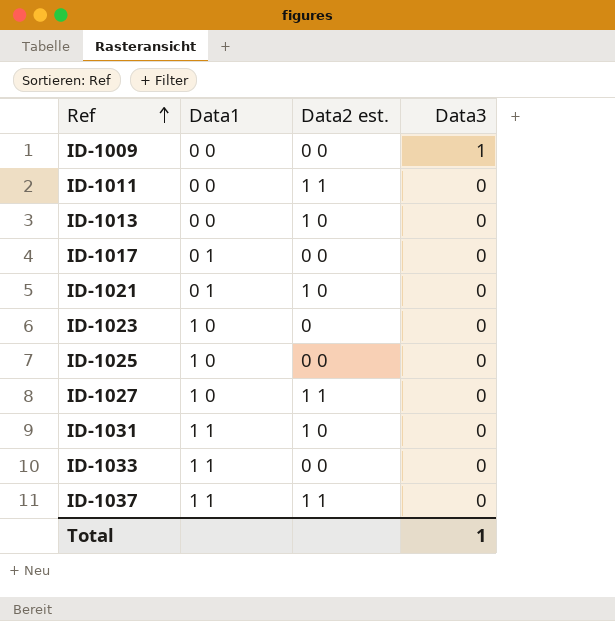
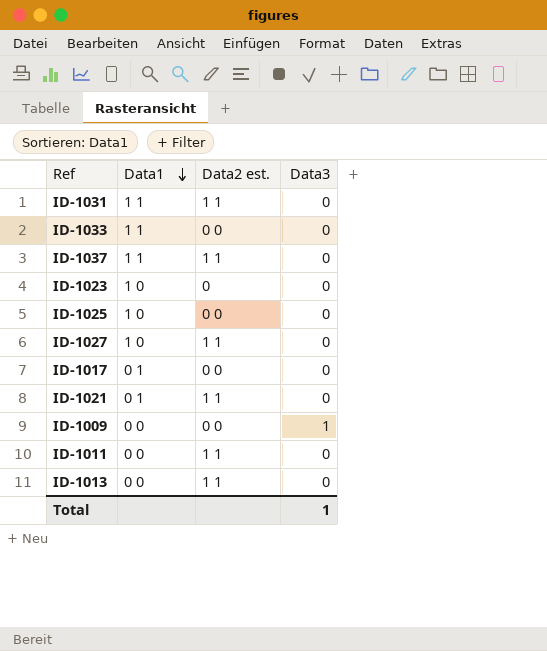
row order: Ref ascending -> Data1 descending
ID-1031 | Data2 est.: 1 0 -> 1 1
ID-1021 | Data2 est.: 1 0 -> 1 1
ID-1013 | Data2 est.: 1 0 -> 1 1

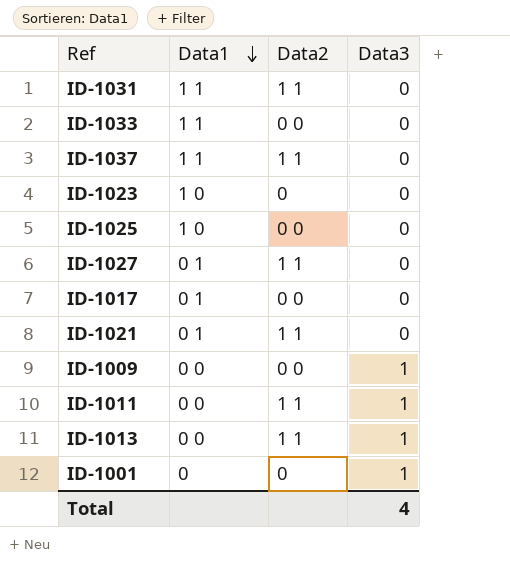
column name: Data2 est. -> Data2
ID-1027 | Data1: 1 0 -> 0 1
ID-1011 | Data3: 0 -> 1
ID-1013 | Data3: 0 -> 1
row ID-1001: none -> 0 | 0 | 1
Total | Data3: 1 -> 4

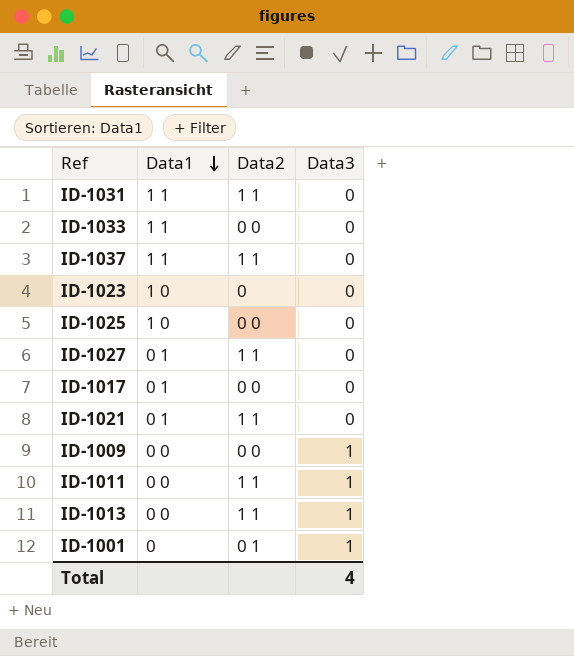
ID-1001 | Data2: 0 -> 0 1

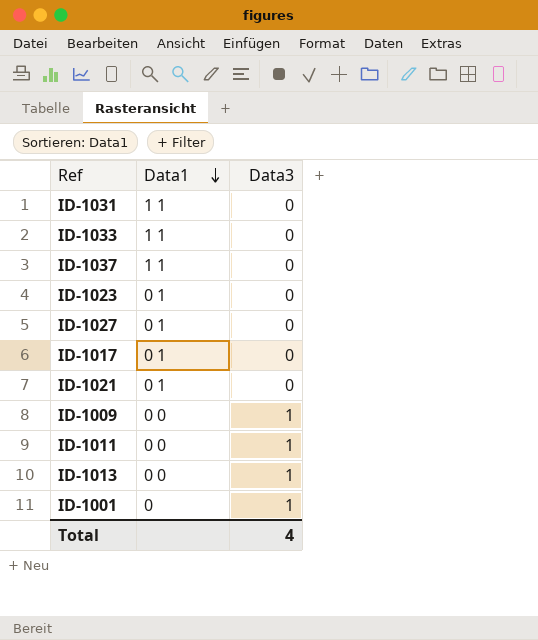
column Data2 | position: 3 -> none
row ID-1025: 1 0 | 0 0 | 0 -> none
ID-1023 | Data1: 1 0 -> 0 1

